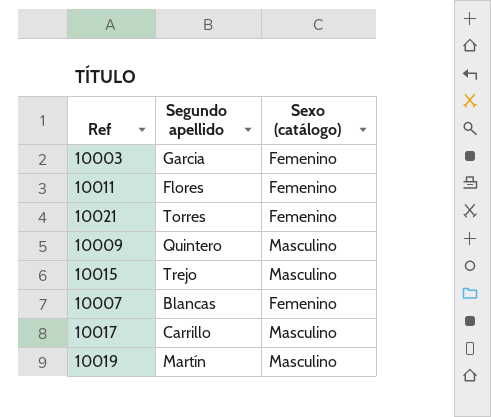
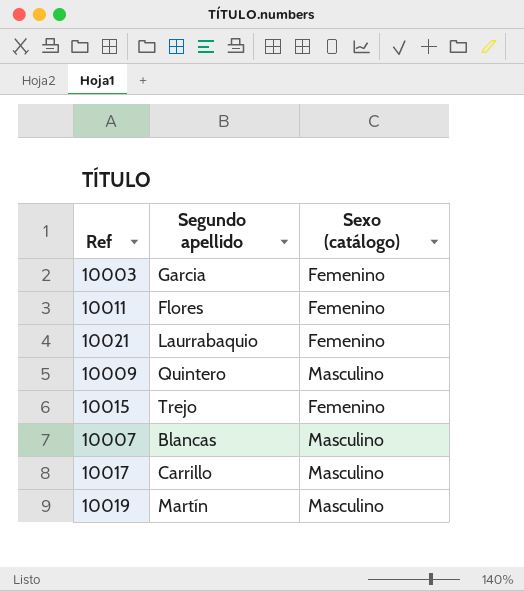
10021 | Segundo apellido: Torres -> Laurrabaquio
10015 | Sexo (catálogo): Masculino -> Femenino
10007 | Sexo (catálogo): Femenino -> Masculino

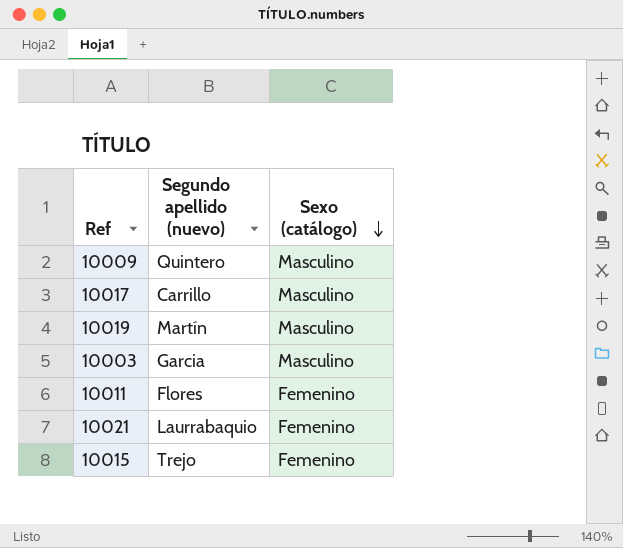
row order: none -> Sexo (catálogo) descending
column name: Segundo apellido -> Segundo apellido (nuevo)
row 10007: Blancas | Masculino -> none
10003 | Sexo (catálogo): Femenino -> Masculino

